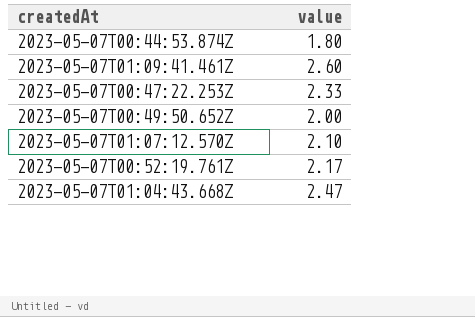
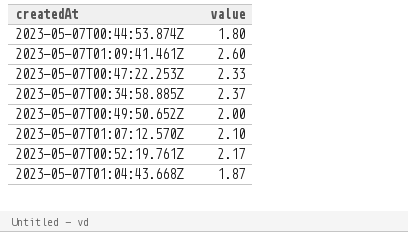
row 2023-05-07T00:34:58.885Z: none -> 2.37
2023-05-07T01:04:43.668Z | value: 2.47 -> 1.87

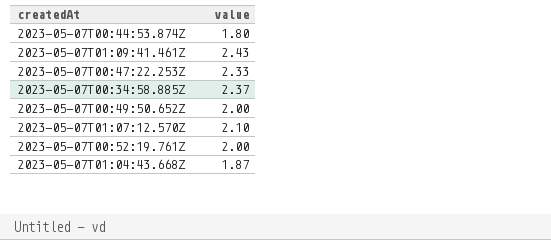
2023-05-07T01:09:41.461Z | value: 2.60 -> 2.43
2023-05-07T00:52:19.761Z | value: 2.17 -> 2.00

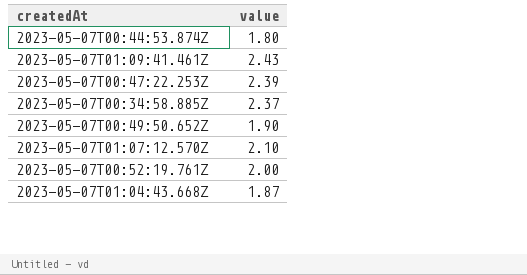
2023-05-07T00:47:22.253Z | value: 2.33 -> 2.39
2023-05-07T00:49:50.652Z | value: 2.00 -> 1.90

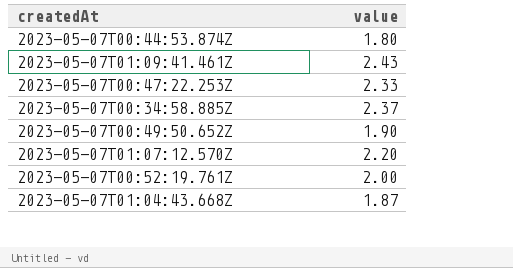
2023-05-07T00:47:22.253Z | value: 2.39 -> 2.33
2023-05-07T01:07:12.570Z | value: 2.10 -> 2.20

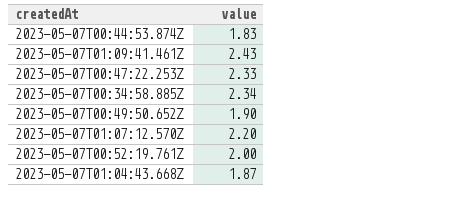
2023-05-07T00:44:53.874Z | value: 1.80 -> 1.83
2023-05-07T00:34:58.885Z | value: 2.37 -> 2.34

